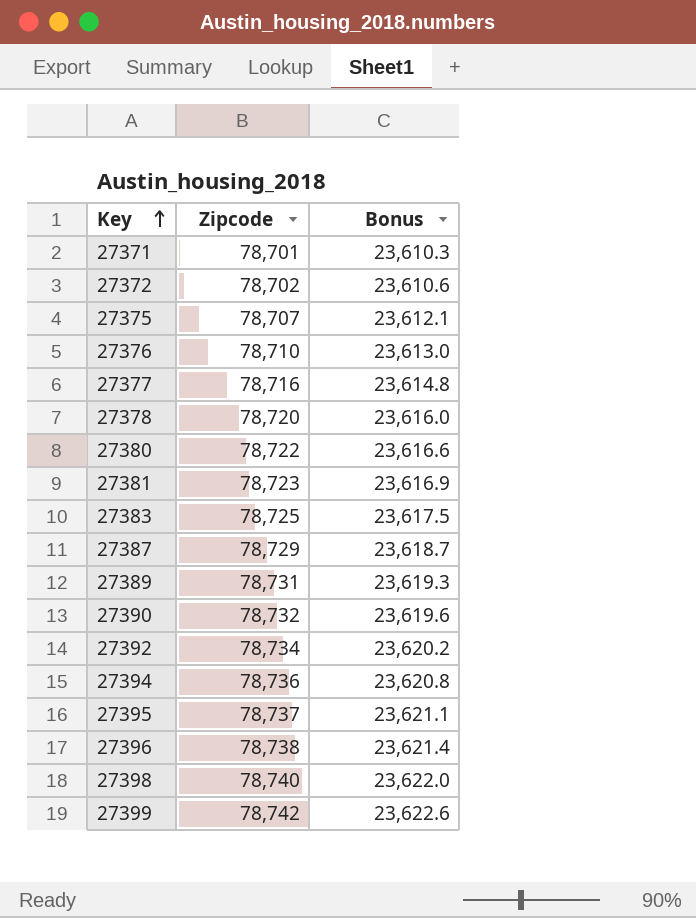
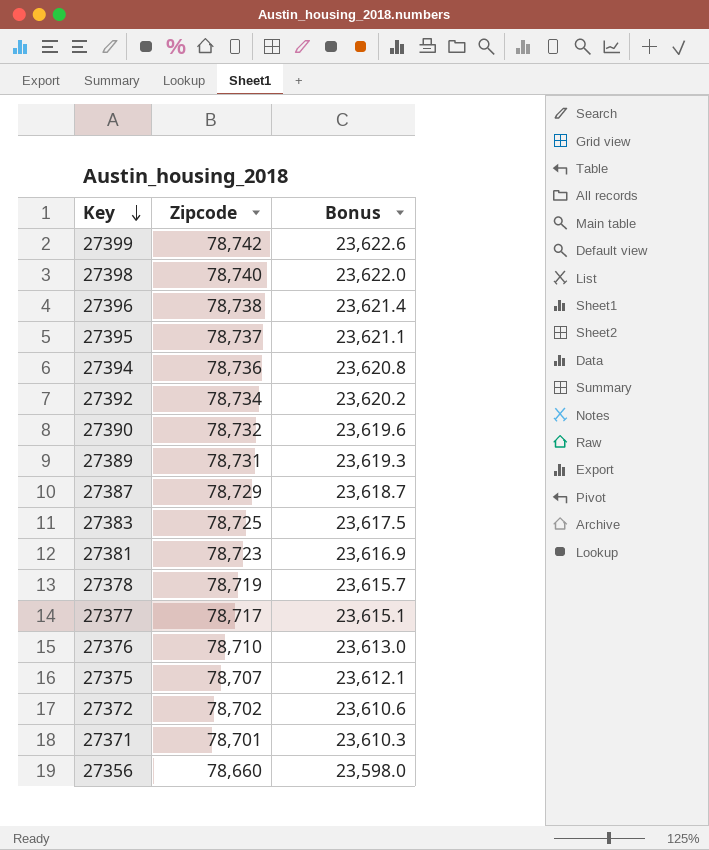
row order: Key ascending -> Key descending
row 27380: 78,722 | 23,616.6 -> none
27378 | Zipcode: 78,720 -> 78,719
27378 | Bonus: 23,616.0 -> 23,615.7
27377 | Zipcode: 78,716 -> 78,717
27377 | Bonus: 23,614.8 -> 23,615.1
row 27356: none -> 78,660 | 23,598.0

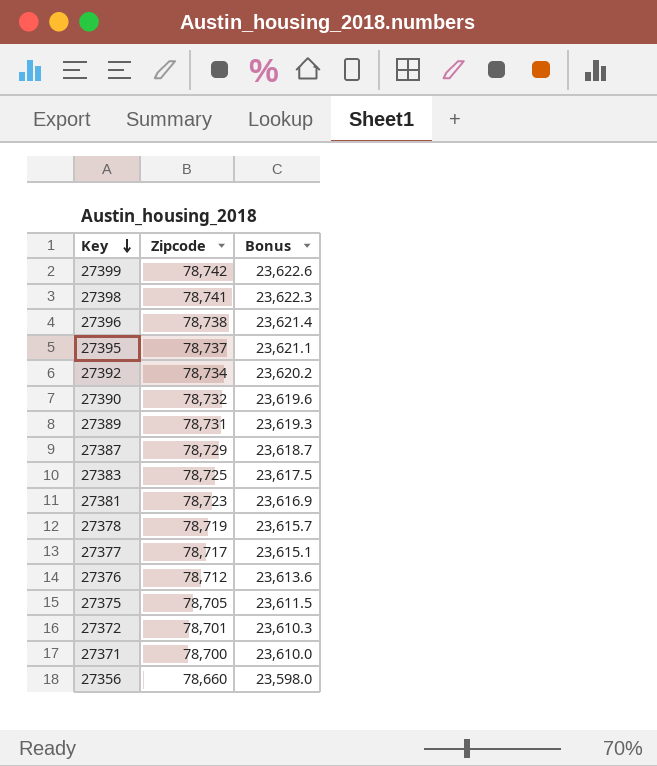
row 27394: 78,736 | 23,620.8 -> none
27398 | Zipcode: 78,740 -> 78,741
27398 | Bonus: 23,622.0 -> 23,622.3
27376 | Zipcode: 78,710 -> 78,712
27376 | Bonus: 23,613.0 -> 23,613.6
27375 | Zipcode: 78,707 -> 78,705
27375 | Bonus: 23,612.1 -> 23,611.5
27372 | Zipcode: 78,702 -> 78,701
27372 | Bonus: 23,610.6 -> 23,610.3
27371 | Zipcode: 78,701 -> 78,700
27371 | Bonus: 23,610.3 -> 23,610.0

